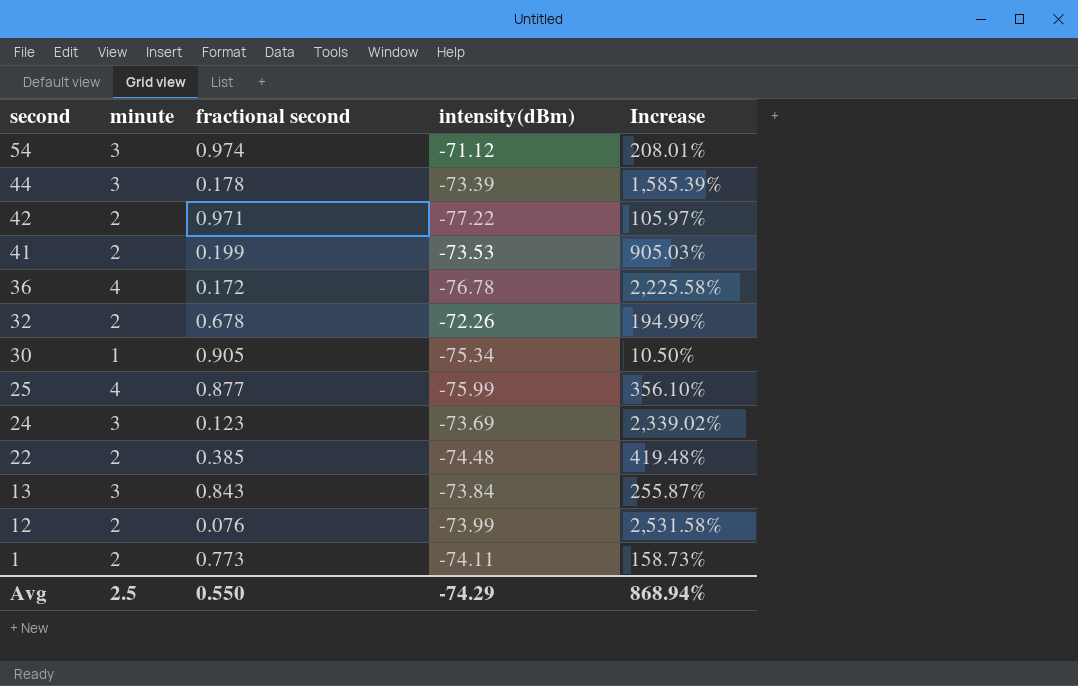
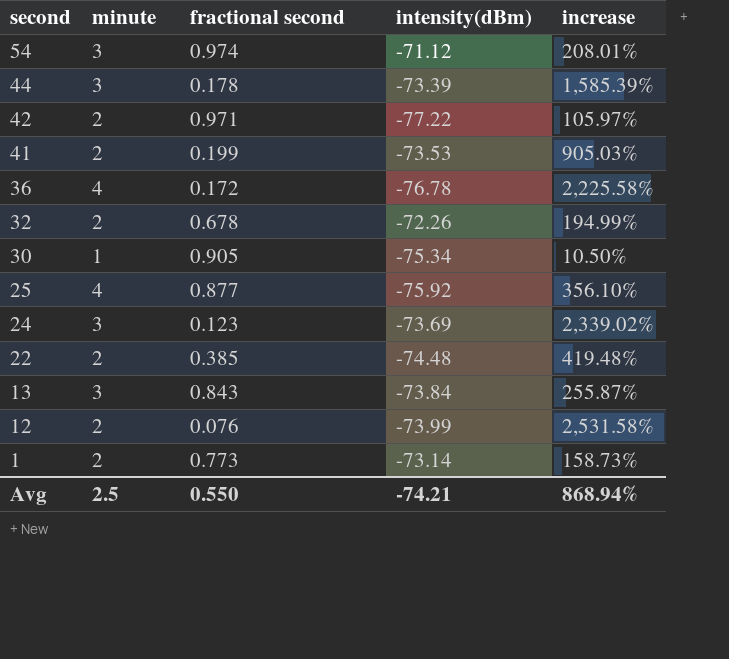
column name: Increase -> increase
25 | intensity(dBm): -75.99 -> -75.92
1 | intensity(dBm): -74.11 -> -73.14
Avg | intensity(dBm): -74.29 -> -74.21

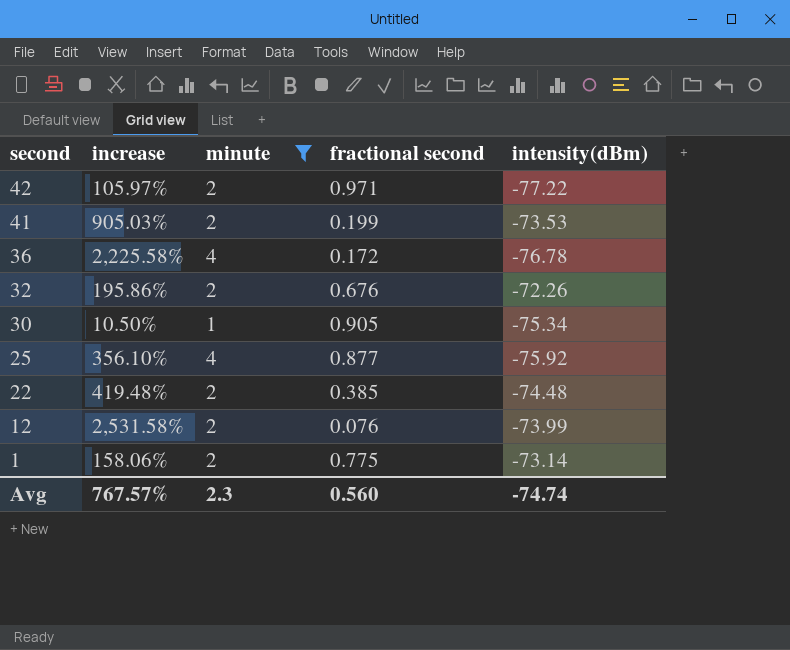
filter: none -> minute != 3
column increase | position: 5 -> 2
32 | increase: 194.99% -> 195.86%
32 | fractional second: 0.678 -> 0.676
1 | increase: 158.73% -> 158.06%
1 | fractional second: 0.773 -> 0.775
Avg | increase: 868.94% -> 767.57%
Avg | minute: 2.5 -> 2.3
Avg | fractional second: 0.550 -> 0.560
Avg | intensity(dBm): -74.21 -> -74.74

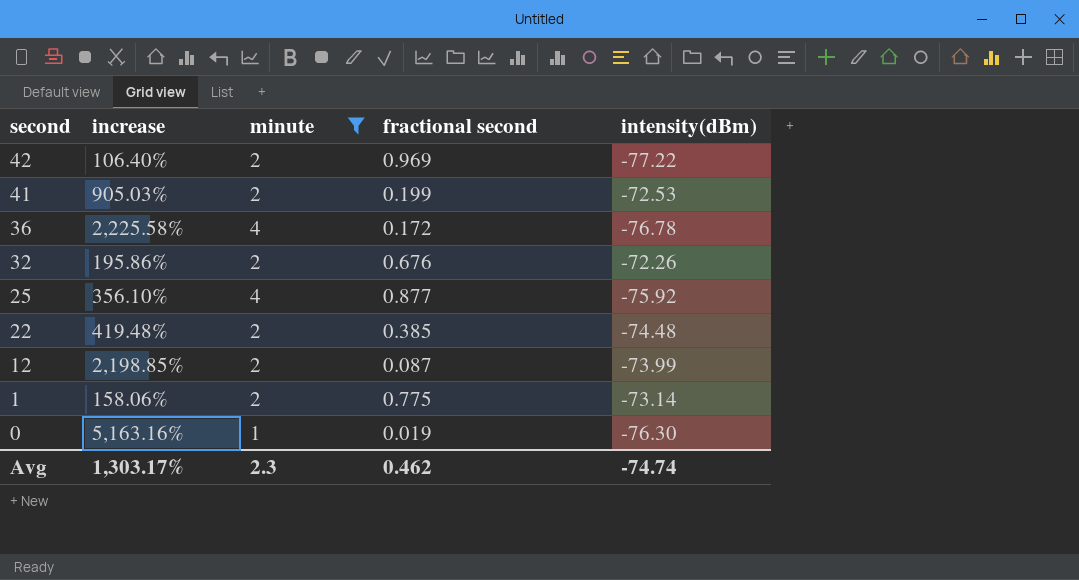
row 30: 10.50% | 1 | 0.905 | -75.34 -> none
42 | increase: 105.97% -> 106.40%
42 | fractional second: 0.971 -> 0.969
41 | intensity(dBm): -73.53 -> -72.53
12 | increase: 2,531.58% -> 2,198.85%
12 | fractional second: 0.076 -> 0.087
row 0: none -> 5,163.16% | 1 | 0.019 | -76.30
Avg | increase: 767.57% -> 1,303.17%
Avg | fractional second: 0.560 -> 0.462

